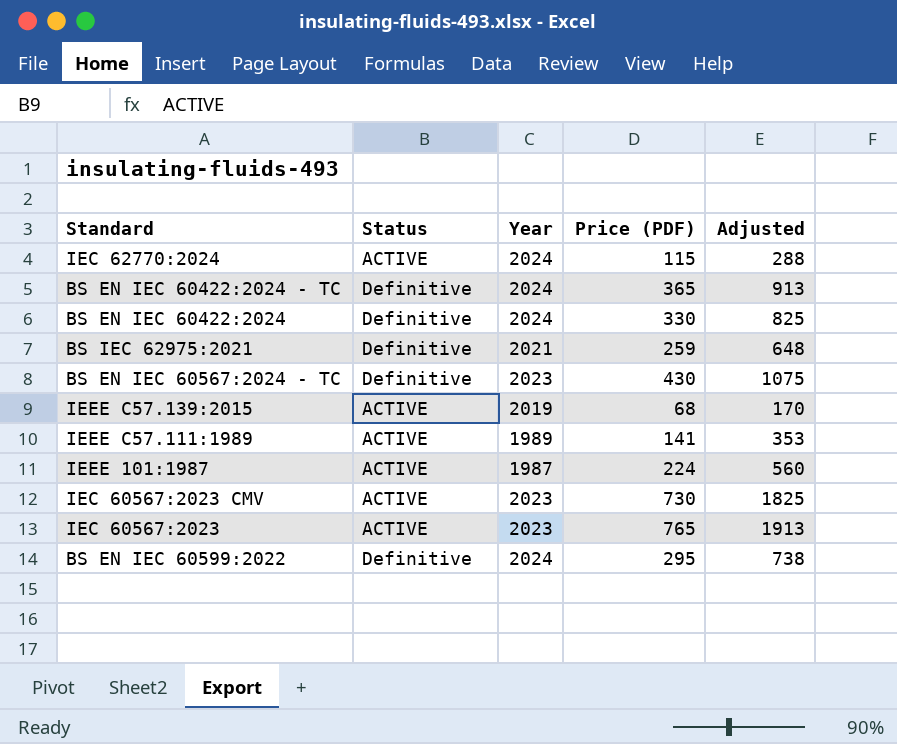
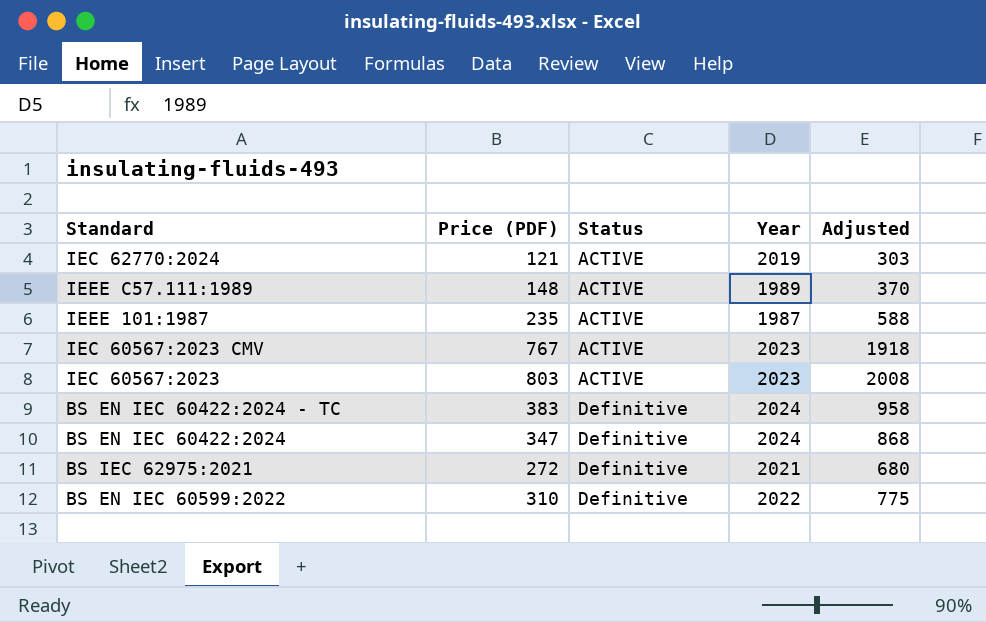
row order: none -> Status ascending
column Price (PDF) | position: 4 -> 2
row BS EN IEC 60567:2024 - TC: Definitive | 2023 | 430 | 1075 -> none
row IEEE C57.139:2015: ACTIVE | 2019 | 68 | 170 -> none
IEC 62770:2024 | Price (PDF): 115 -> 121
IEC 62770:2024 | Year: 2024 -> 2019
IEC 62770:2024 | Adjusted: 288 -> 303
IEEE C57.111:1989 | Price (PDF): 141 -> 148
IEEE C57.111:1989 | Adjusted: 353 -> 370
IEEE 101:1987 | Price (PDF): 224 -> 235
IEEE 101:1987 | Adjusted: 560 -> 588
IEC 60567:2023 CMV | Price (PDF): 730 -> 767
IEC 60567:2023 CMV | Adjusted: 1825 -> 1918
IEC 60567:2023 | Price (PDF): 765 -> 803
IEC 60567:2023 | Adjusted: 1913 -> 2008
BS EN IEC 60422:2024 - TC | Price (PDF): 365 -> 383
BS EN IEC 60422:2024 - TC | Adjusted: 913 -> 958
BS EN IEC 60422:2024 | Price (PDF): 330 -> 347
BS EN IEC 60422:2024 | Adjusted: 825 -> 868
BS IEC 62975:2021 | Price (PDF): 259 -> 272
BS IEC 62975:2021 | Adjusted: 648 -> 680
BS EN IEC 60599:2022 | Price (PDF): 295 -> 310
BS EN IEC 60599:2022 | Year: 2024 -> 2022
BS EN IEC 60599:2022 | Adjusted: 738 -> 775

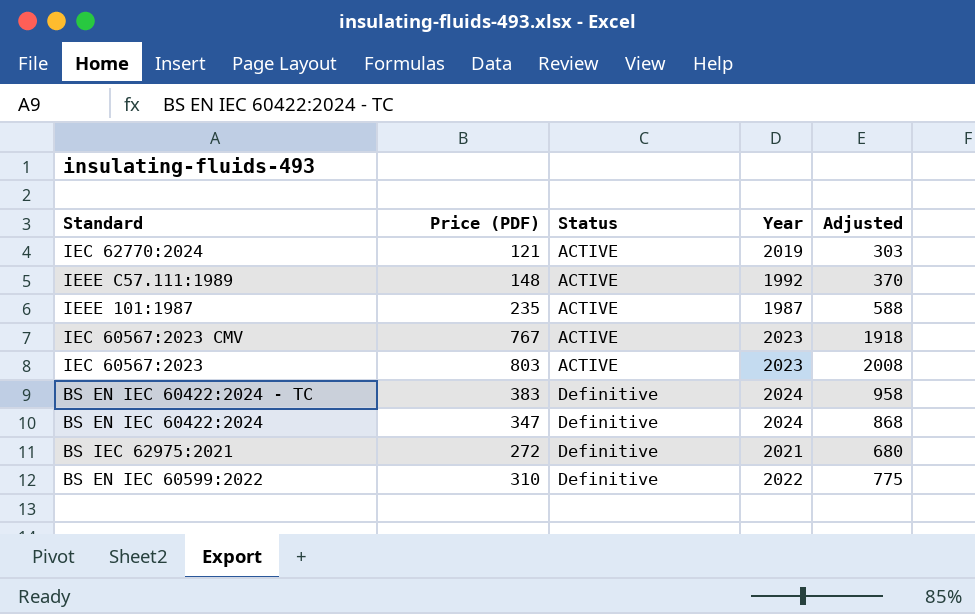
IEEE C57.111:1989 | Year: 1989 -> 1992

